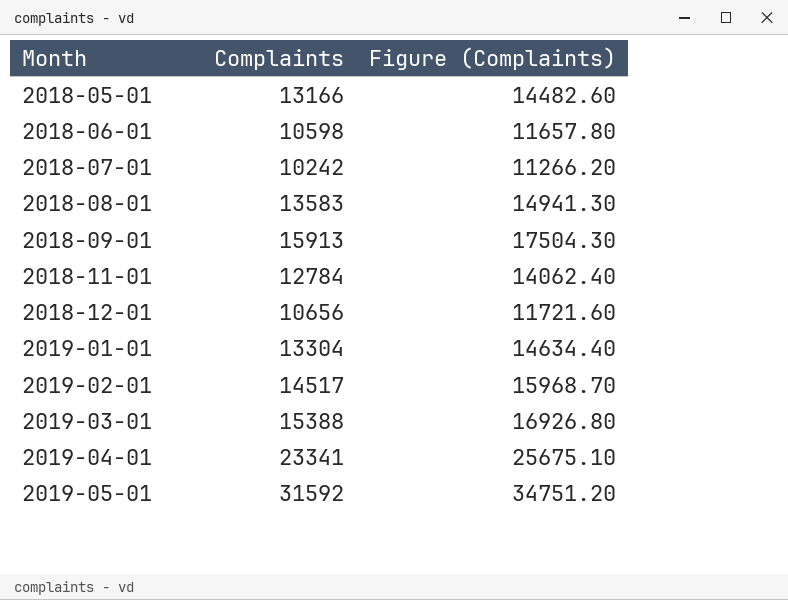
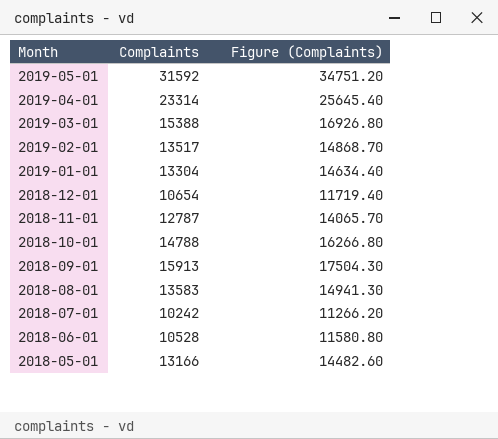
row order: Month ascending -> Month descending
2019-04-01 | Complaints: 23341 -> 23314
2019-04-01 | Figure (Complaints): 25675.10 -> 25645.40
2019-02-01 | Complaints: 14517 -> 13517
2019-02-01 | Figure (Complaints): 15968.70 -> 14868.70
2018-12-01 | Complaints: 10656 -> 10654
2018-12-01 | Figure (Complaints): 11721.60 -> 11719.40
2018-11-01 | Complaints: 12784 -> 12787
2018-11-01 | Figure (Complaints): 14062.40 -> 14065.70
row 2018-10-01: none -> 14788 | 16266.80
2018-06-01 | Complaints: 10598 -> 10528
2018-06-01 | Figure (Complaints): 11657.80 -> 11580.80

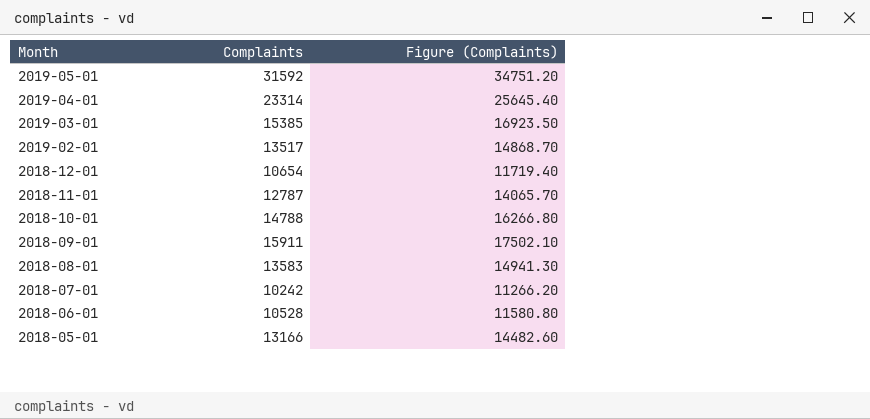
row 2019-01-01: 13304 | 14634.40 -> none
2019-03-01 | Complaints: 15388 -> 15385
2019-03-01 | Figure (Complaints): 16926.80 -> 16923.50
2018-09-01 | Complaints: 15913 -> 15911
2018-09-01 | Figure (Complaints): 17504.30 -> 17502.10

